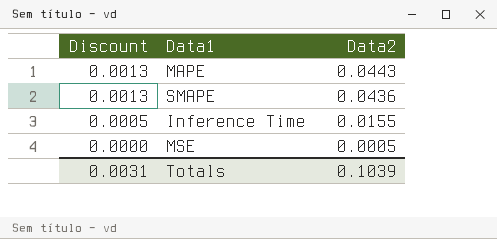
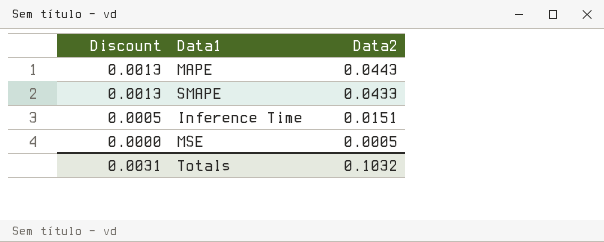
SMAPE | Data2: 0.0436 -> 0.0433
Inference Time | Data2: 0.0155 -> 0.0151
Totals | Data2: 0.1039 -> 0.1032

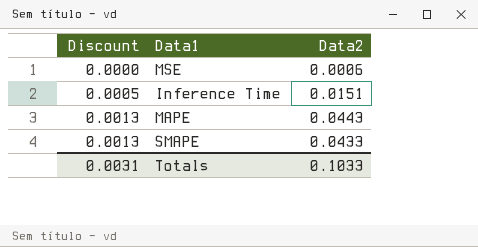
row order: Discount descending -> Discount ascending
MSE | Data2: 0.0005 -> 0.0006
Totals | Data2: 0.1032 -> 0.1033

